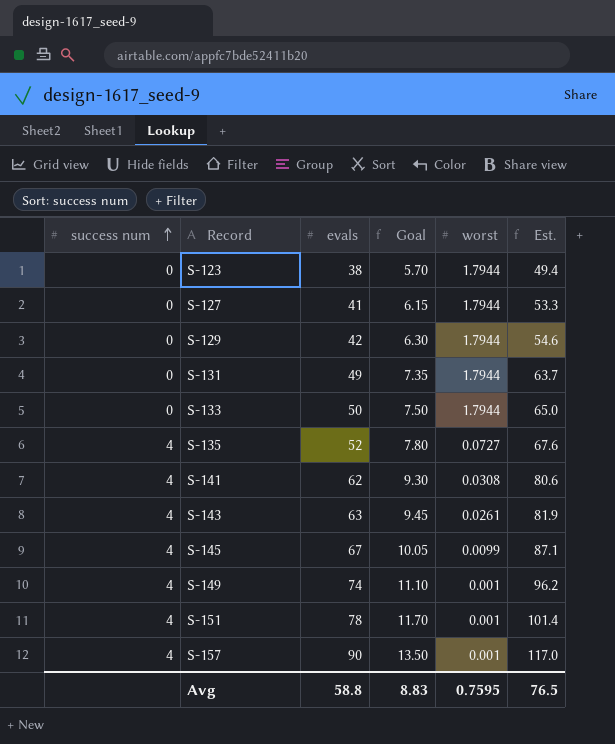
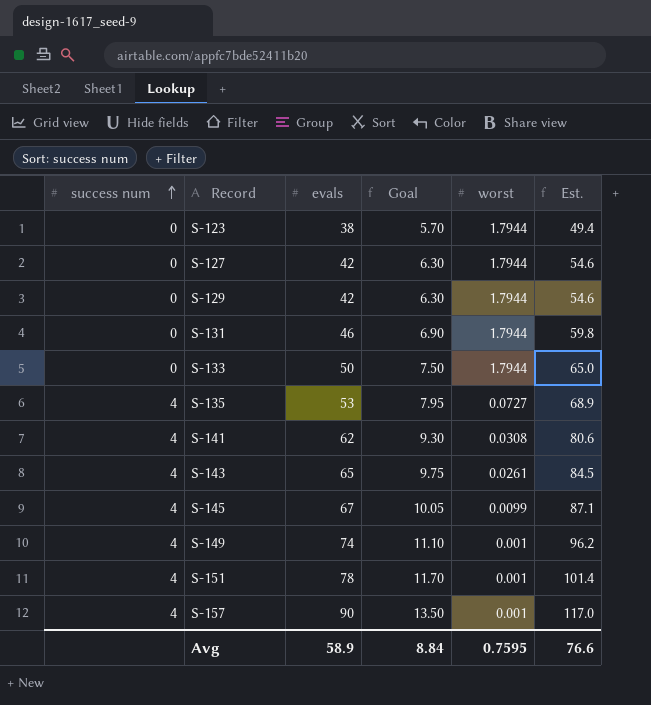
S-127 | evals: 41 -> 42
S-127 | Goal: 6.15 -> 6.30
S-127 | Est.: 53.3 -> 54.6
S-131 | evals: 49 -> 46
S-131 | Goal: 7.35 -> 6.90
S-131 | Est.: 63.7 -> 59.8
S-135 | evals: 52 -> 53
S-135 | Goal: 7.80 -> 7.95
S-135 | Est.: 67.6 -> 68.9
S-143 | evals: 63 -> 65
S-143 | Goal: 9.45 -> 9.75
S-143 | Est.: 81.9 -> 84.5
Avg | evals: 58.8 -> 58.9
Avg | Goal: 8.83 -> 8.84
Avg | Est.: 76.5 -> 76.6

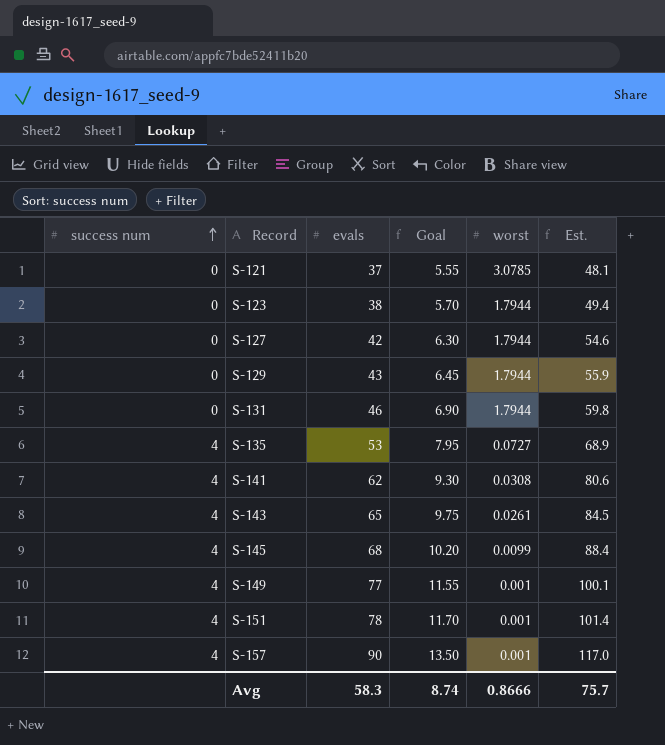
row S-133: 0 | 50 | 7.50 | 1.7944 | 65.0 -> none
row S-121: none -> 0 | 37 | 5.55 | 3.0785 | 48.1
S-129 | evals: 42 -> 43
S-129 | Goal: 6.30 -> 6.45
S-129 | Est.: 54.6 -> 55.9
S-145 | evals: 67 -> 68
S-145 | Goal: 10.05 -> 10.20
S-145 | Est.: 87.1 -> 88.4
S-149 | evals: 74 -> 77
S-149 | Goal: 11.10 -> 11.55
S-149 | Est.: 96.2 -> 100.1
Avg | evals: 58.9 -> 58.3
Avg | Goal: 8.84 -> 8.74
Avg | worst: 0.7595 -> 0.8666
Avg | Est.: 76.6 -> 75.7

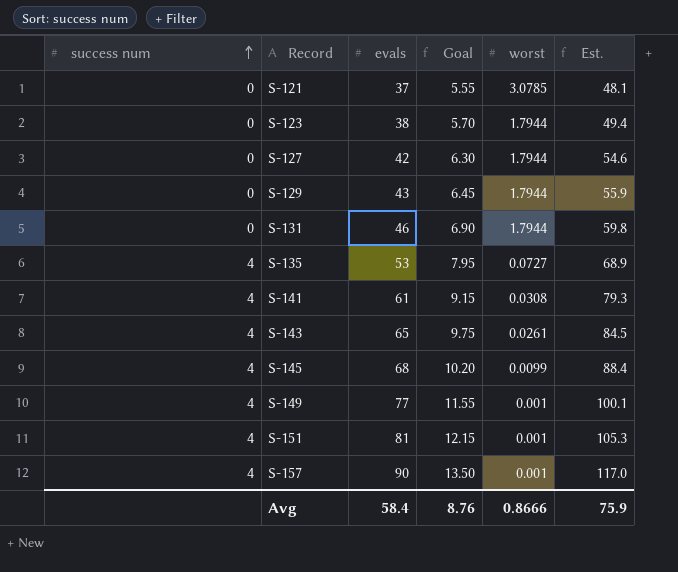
S-141 | evals: 62 -> 61
S-141 | Goal: 9.30 -> 9.15
S-141 | Est.: 80.6 -> 79.3
S-151 | evals: 78 -> 81
S-151 | Goal: 11.70 -> 12.15
S-151 | Est.: 101.4 -> 105.3
Avg | evals: 58.3 -> 58.4
Avg | Goal: 8.74 -> 8.76
Avg | Est.: 75.7 -> 75.9

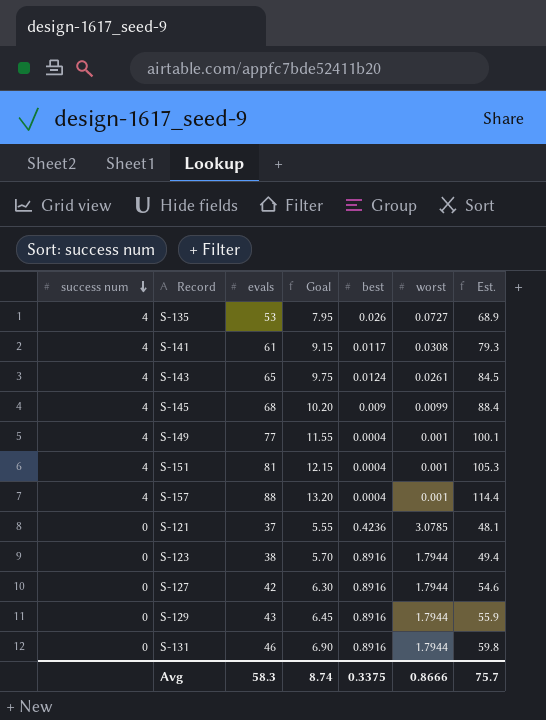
row order: success num ascending -> success num descending
column best | position: none -> 5
S-157 | evals: 90 -> 88
S-157 | Goal: 13.50 -> 13.20
S-157 | Est.: 117.0 -> 114.4
Avg | evals: 58.4 -> 58.3
Avg | Goal: 8.76 -> 8.74
Avg | Est.: 75.9 -> 75.7

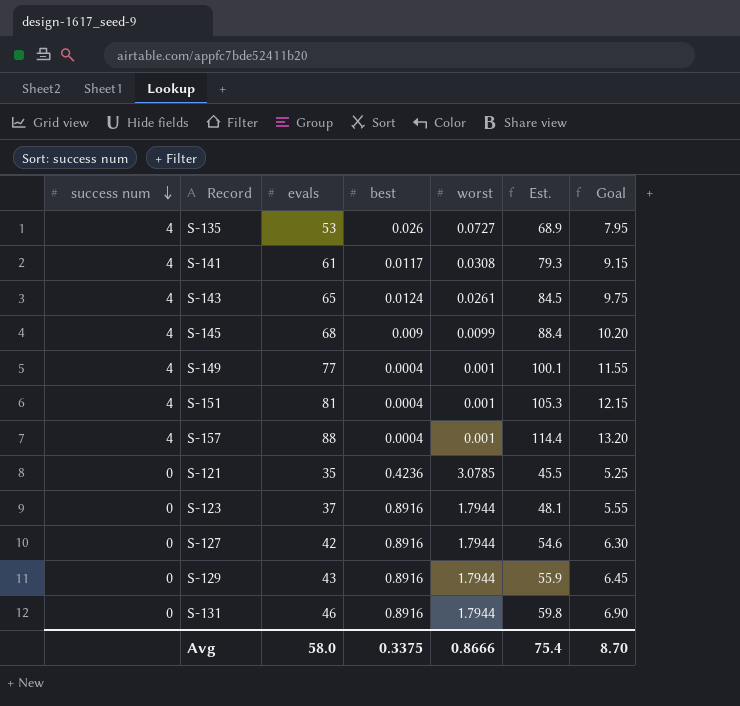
column Goal | position: 4 -> 7
S-121 | evals: 37 -> 35
S-121 | Est.: 48.1 -> 45.5
S-121 | Goal: 5.55 -> 5.25
S-123 | evals: 38 -> 37
S-123 | Est.: 49.4 -> 48.1
S-123 | Goal: 5.70 -> 5.55
Avg | evals: 58.3 -> 58.0
Avg | Est.: 75.7 -> 75.4
Avg | Goal: 8.74 -> 8.70

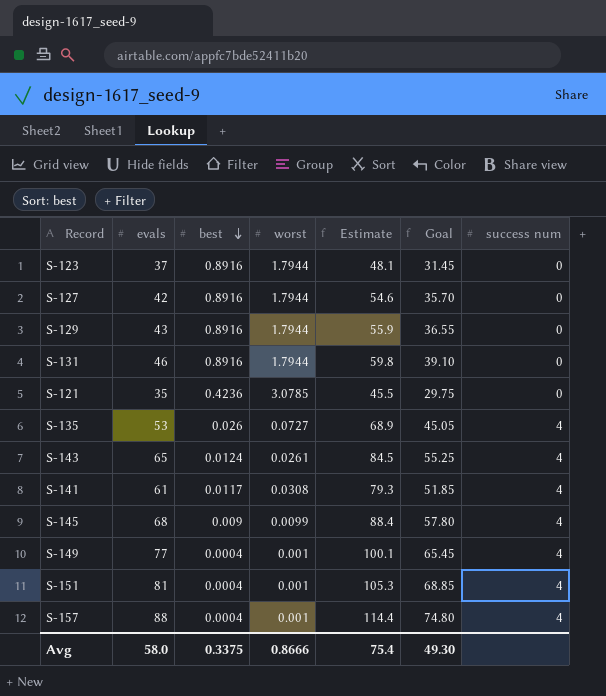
row order: success num descending -> best descending
column name: Est. -> Estimate
column Goal | formula: [evals] * 0.15 -> [evals] * 0.85
column success num | position: 1 -> 7
Avg | Goal: 8.70 -> 49.30

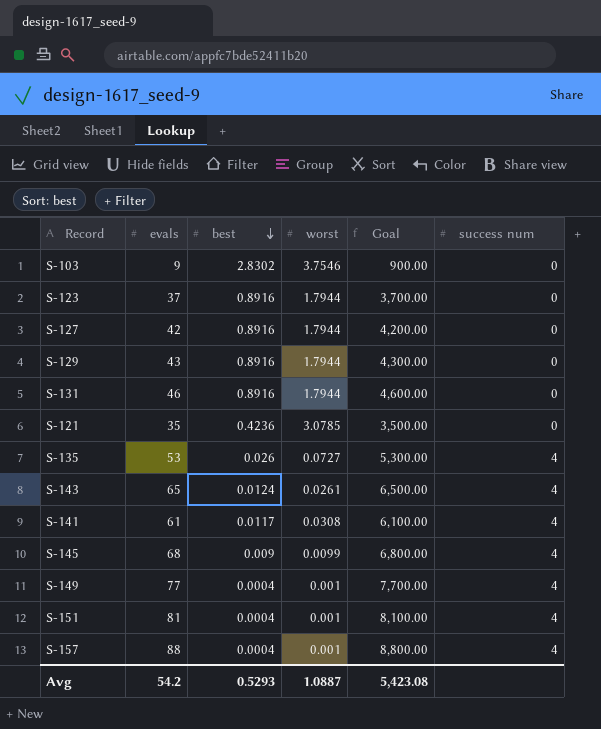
column Estimate | formula: [evals] * 1.3 -> none
column Goal | formula: [evals] * 0.85 -> [evals] * 100
row S-103: none -> 9 | 2.8302 | 3.7546 | 900.00 | 0
Avg | evals: 58.0 -> 54.2
Avg | best: 0.3375 -> 0.5293
Avg | worst: 0.8666 -> 1.0887
Avg | Goal: 49.30 -> 5,423.08

